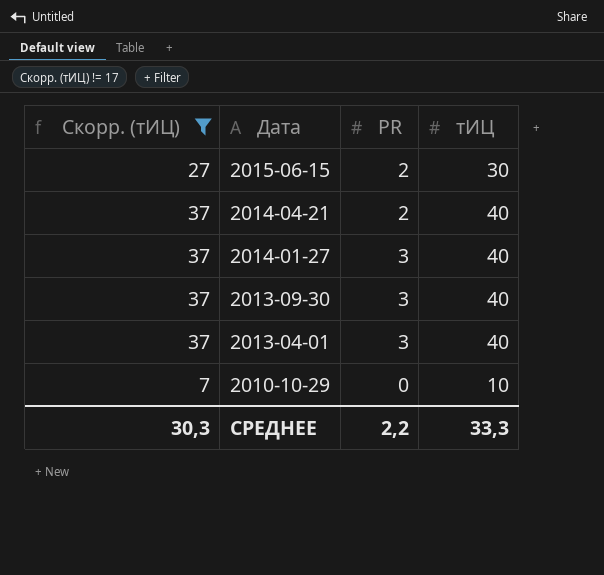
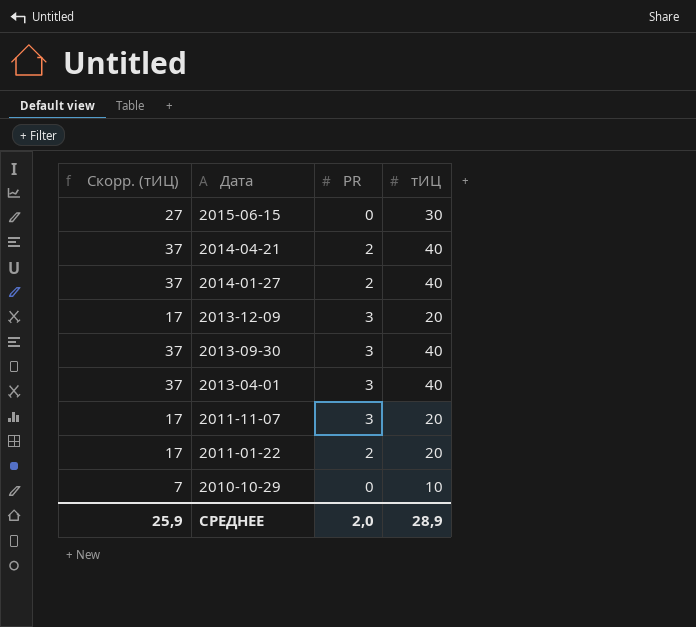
filter: Скорр. (тИЦ) != 17 -> none
2015-06-15 | PR: 2 -> 0
2014-01-27 | PR: 3 -> 2
СРЕДНЕЕ | Скорр. (тИЦ): 30,3 -> 25,9
СРЕДНЕЕ | PR: 2,2 -> 2,0
СРЕДНЕЕ | тИЦ: 33,3 -> 28,9

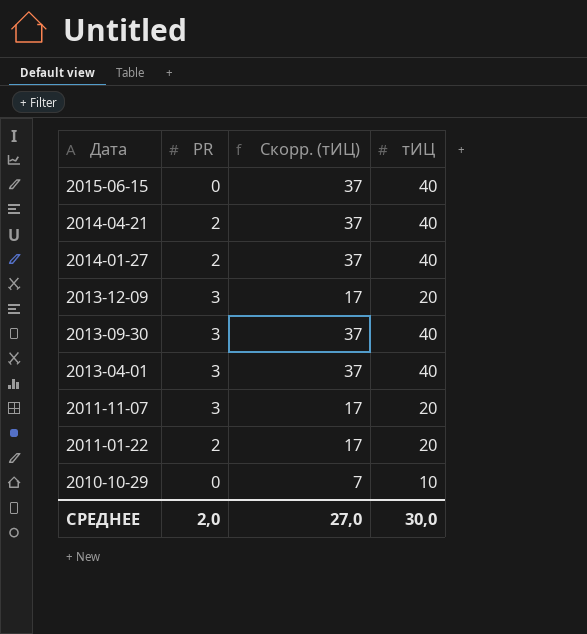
column Скорр. (тИЦ) | position: 1 -> 3
2015-06-15 | Скорр. (тИЦ): 27 -> 37
2015-06-15 | тИЦ: 30 -> 40
СРЕДНЕЕ | Скорр. (тИЦ): 25,9 -> 27,0
СРЕДНЕЕ | тИЦ: 28,9 -> 30,0

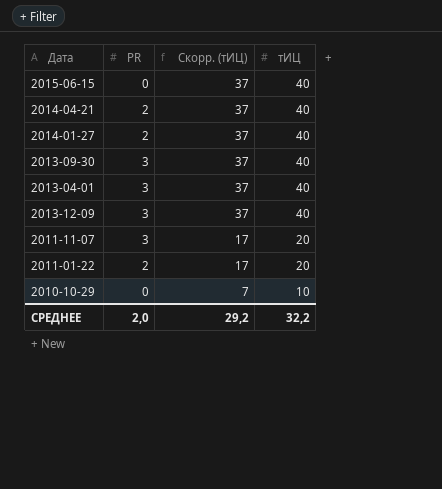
row order: Дата descending -> Скорр. (тИЦ) descending
2013-12-09 | Скорр. (тИЦ): 17 -> 37
2013-12-09 | тИЦ: 20 -> 40
СРЕДНЕЕ | Скорр. (тИЦ): 27,0 -> 29,2
СРЕДНЕЕ | тИЦ: 30,0 -> 32,2

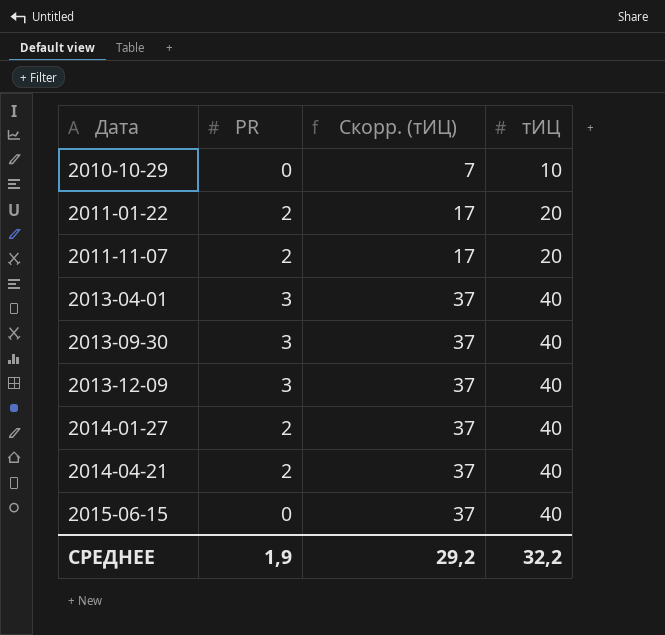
row order: Скорр. (тИЦ) descending -> Дата ascending
2011-11-07 | PR: 3 -> 2
СРЕДНЕЕ | PR: 2,0 -> 1,9

